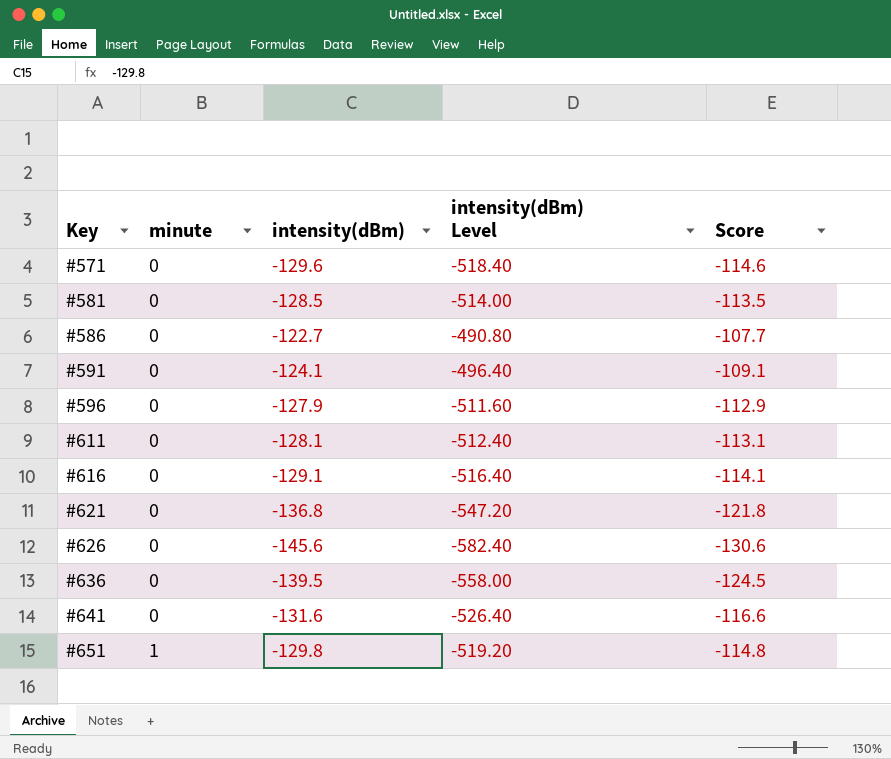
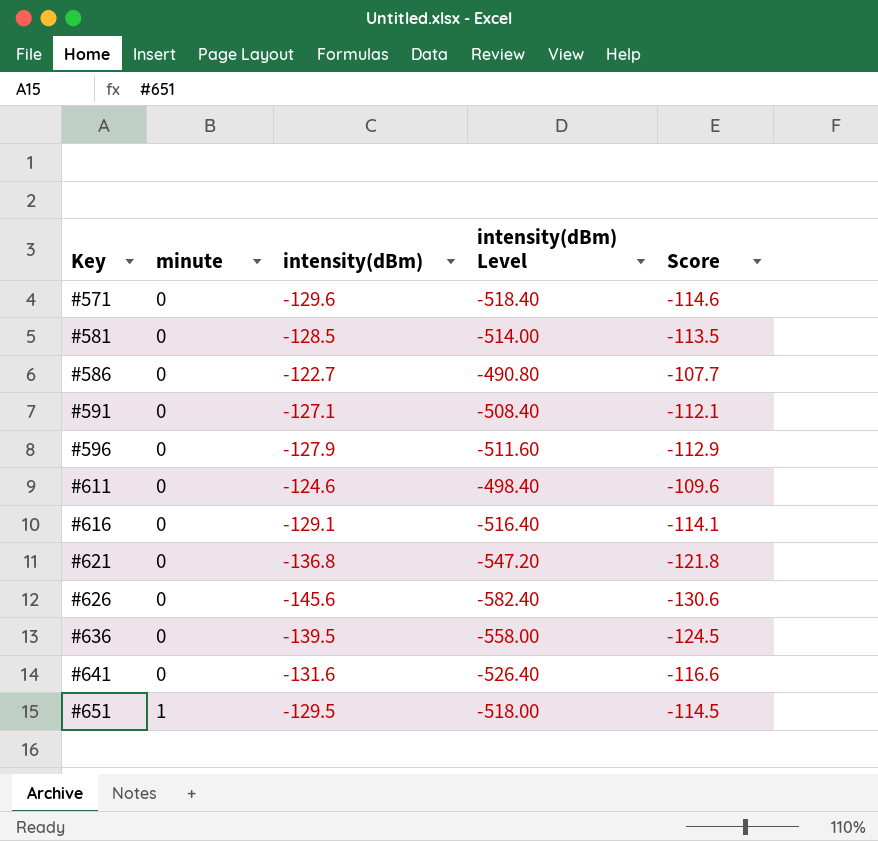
#591 | intensity(dBm): -124.1 -> -127.1
#591 | intensity(dBm) Level: -496.40 -> -508.40
#591 | Score: -109.1 -> -112.1
#611 | intensity(dBm): -128.1 -> -124.6
#611 | intensity(dBm) Level: -512.40 -> -498.40
#611 | Score: -113.1 -> -109.6
#651 | intensity(dBm): -129.8 -> -129.5
#651 | intensity(dBm) Level: -519.20 -> -518.00
#651 | Score: -114.8 -> -114.5

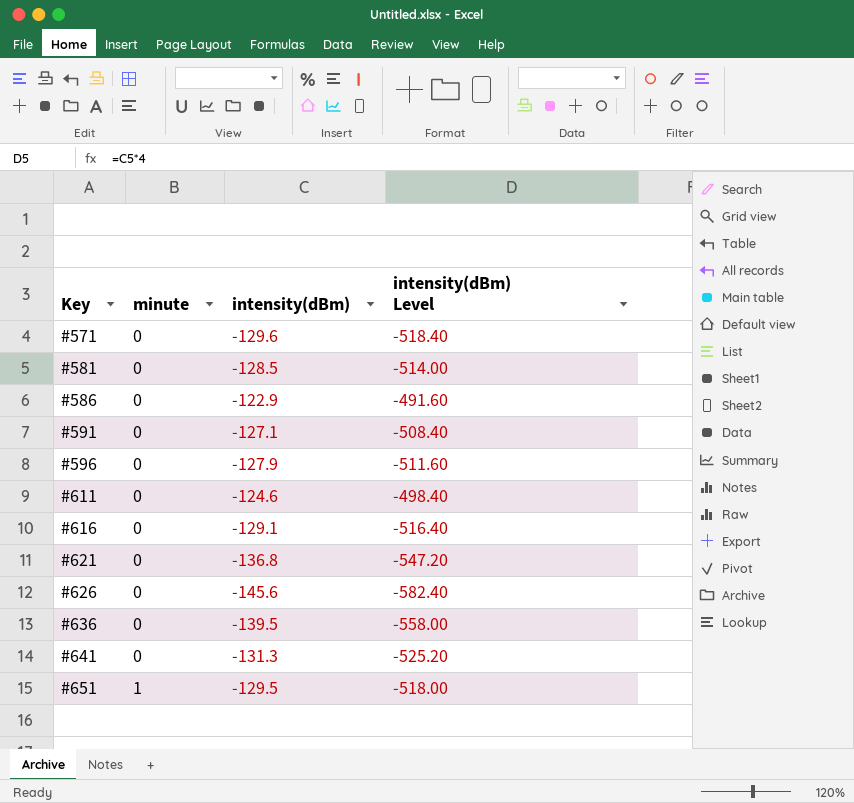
column Score | formula: [intensity(dBm)] + 15 -> none
#586 | intensity(dBm): -122.7 -> -122.9
#586 | intensity(dBm) Level: -490.80 -> -491.60
#641 | intensity(dBm): -131.6 -> -131.3
#641 | intensity(dBm) Level: -526.40 -> -525.20

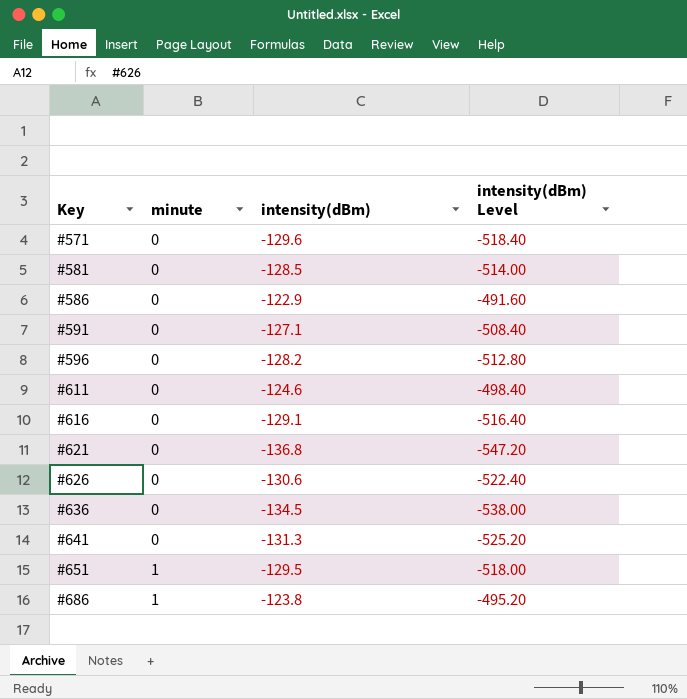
#596 | intensity(dBm): -127.9 -> -128.2
#596 | intensity(dBm) Level: -511.60 -> -512.80
#626 | intensity(dBm): -145.6 -> -130.6
#626 | intensity(dBm) Level: -582.40 -> -522.40
#636 | intensity(dBm): -139.5 -> -134.5
#636 | intensity(dBm) Level: -558.00 -> -538.00
row #686: none -> 1 | -123.8 | -495.20

